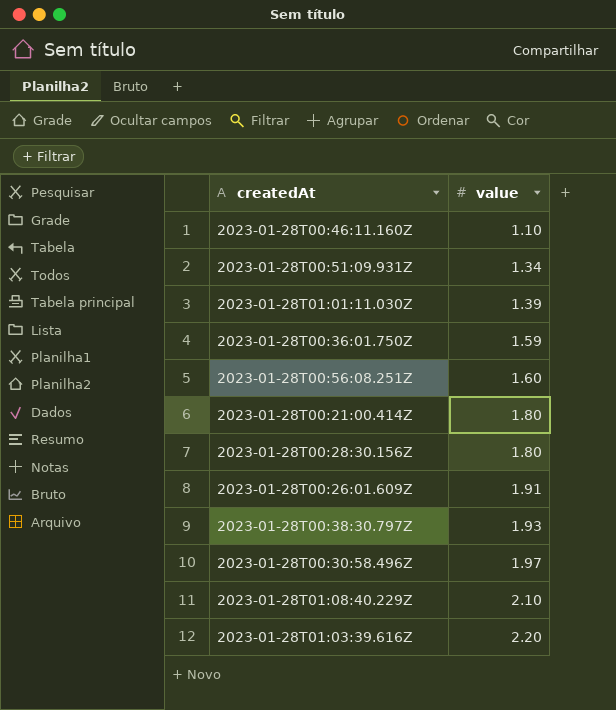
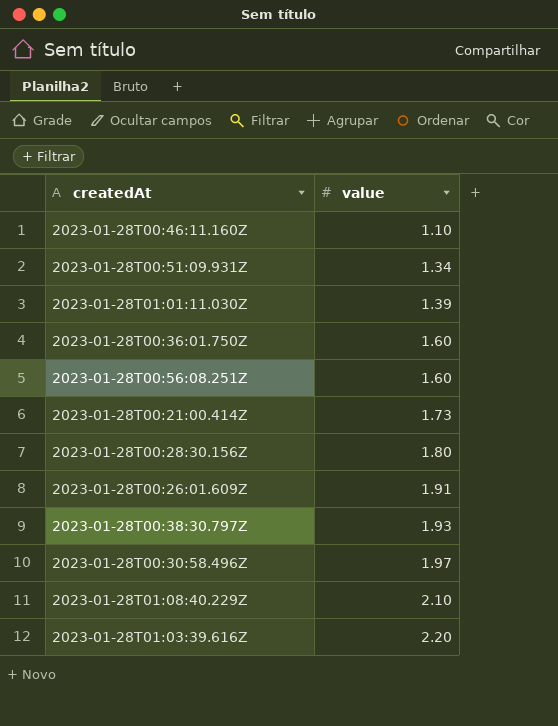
2023-01-28T00:36:01.750Z | value: 1.59 -> 1.60
2023-01-28T00:21:00.414Z | value: 1.80 -> 1.73

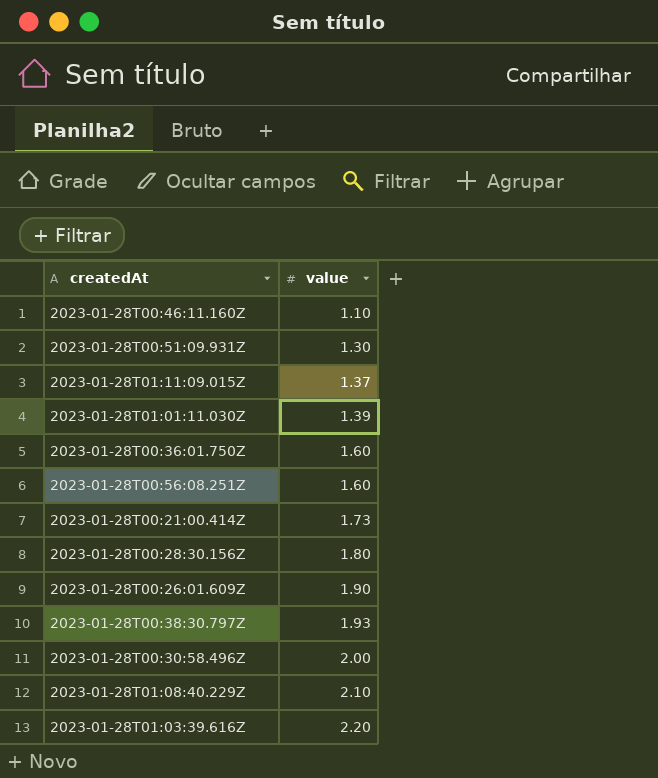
2023-01-28T00:51:09.931Z | value: 1.34 -> 1.30
row 2023-01-28T01:11:09.015Z: none -> 1.37
2023-01-28T00:26:01.609Z | value: 1.91 -> 1.90
2023-01-28T00:30:58.496Z | value: 1.97 -> 2.00

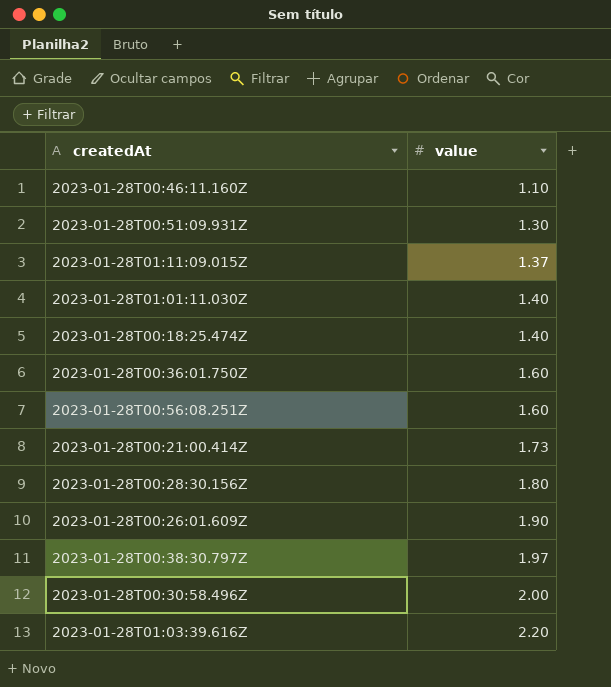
row 2023-01-28T01:08:40.229Z: 2.10 -> none
2023-01-28T01:01:11.030Z | value: 1.39 -> 1.40
row 2023-01-28T00:18:25.474Z: none -> 1.40
2023-01-28T00:38:30.797Z | value: 1.93 -> 1.97

